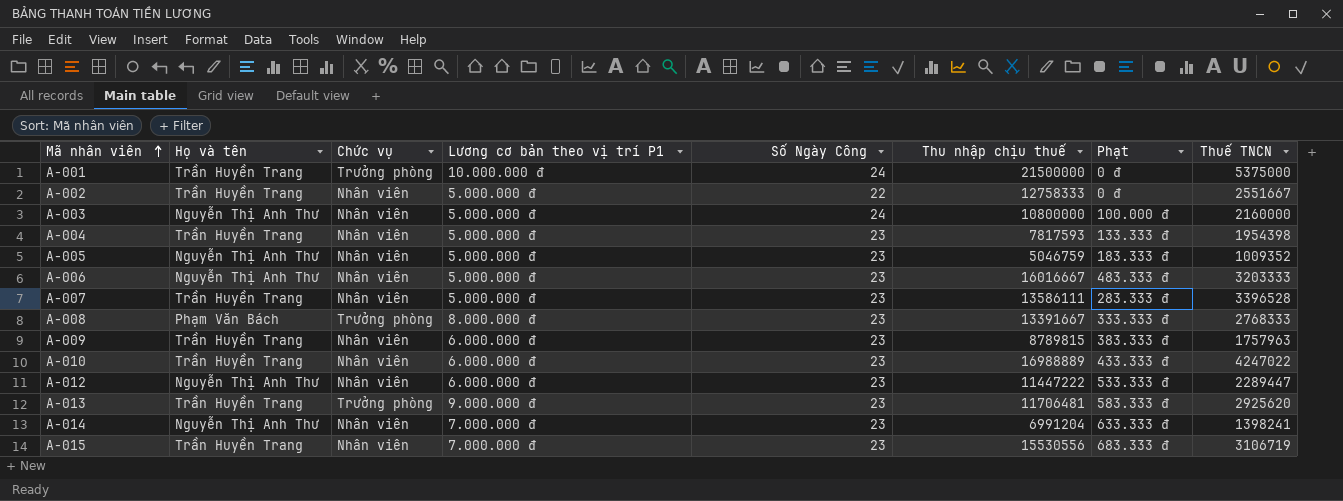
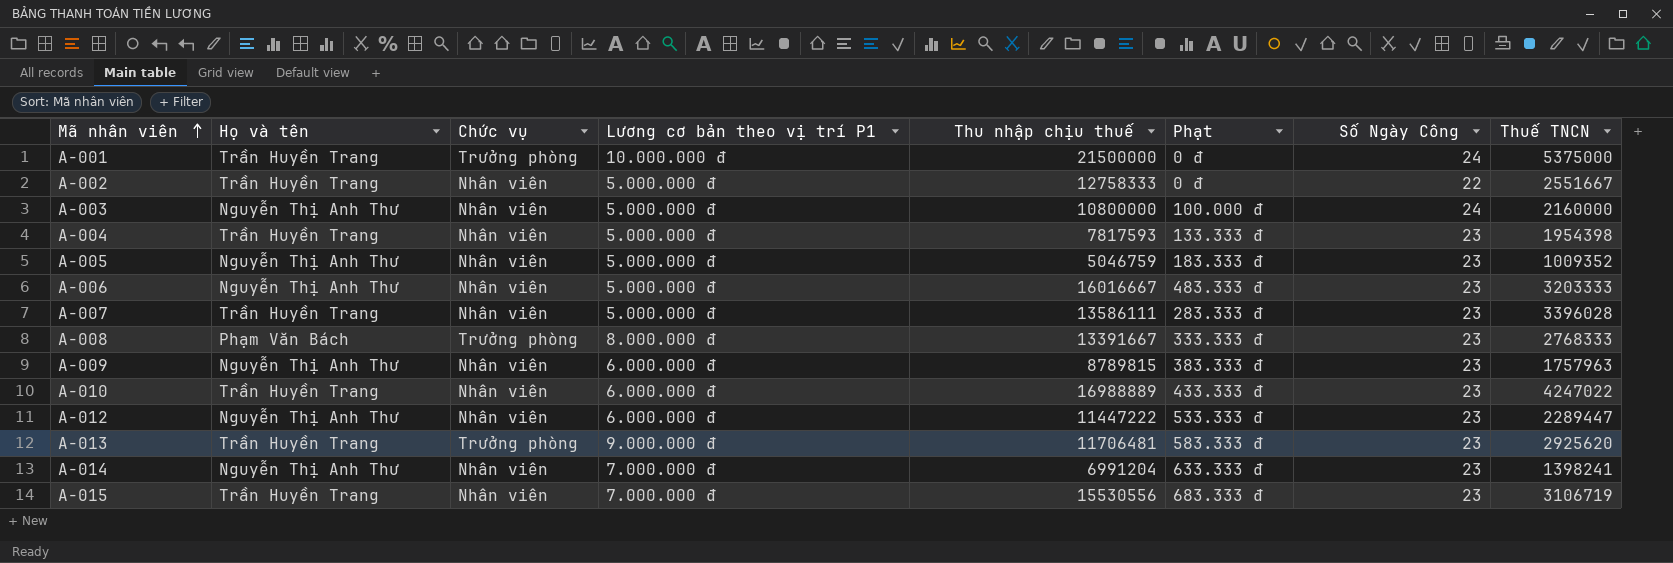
column Số Ngày Công | position: 5 -> 7
A-007 | Thuế TNCN: 3396528 -> 3396028
A-009 | Họ và tên: Trần Huyền Trang -> Nguyễn Thị Anh Thư

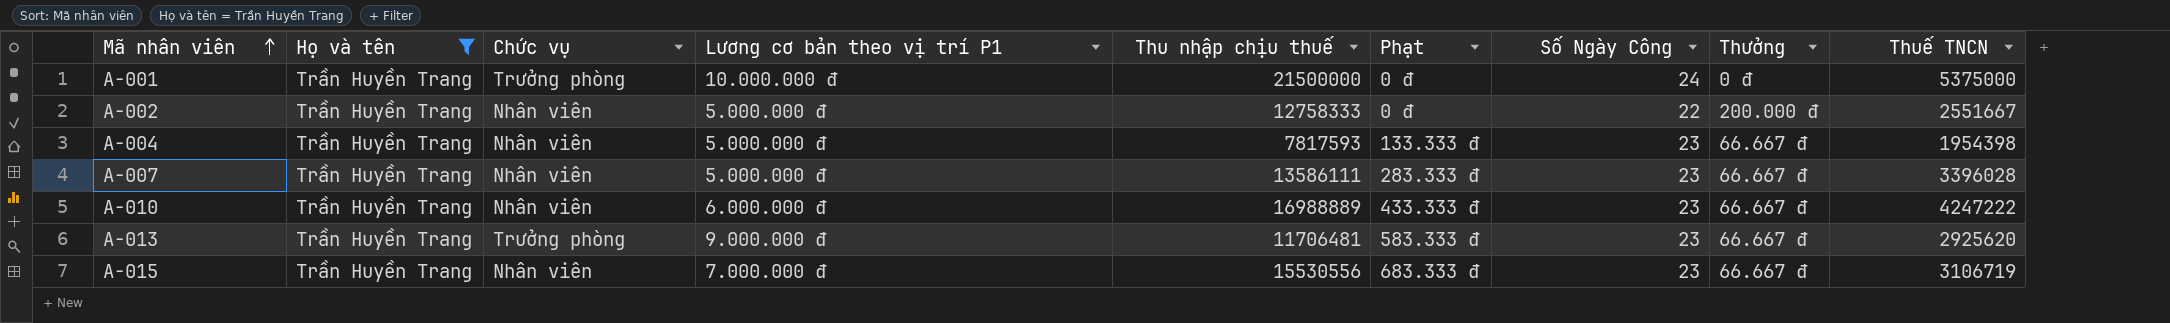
filter: none -> Họ và tên = Trần Huyền Trang
column Thưởng | position: none -> 8
A-010 | Thuế TNCN: 4247022 -> 4247222

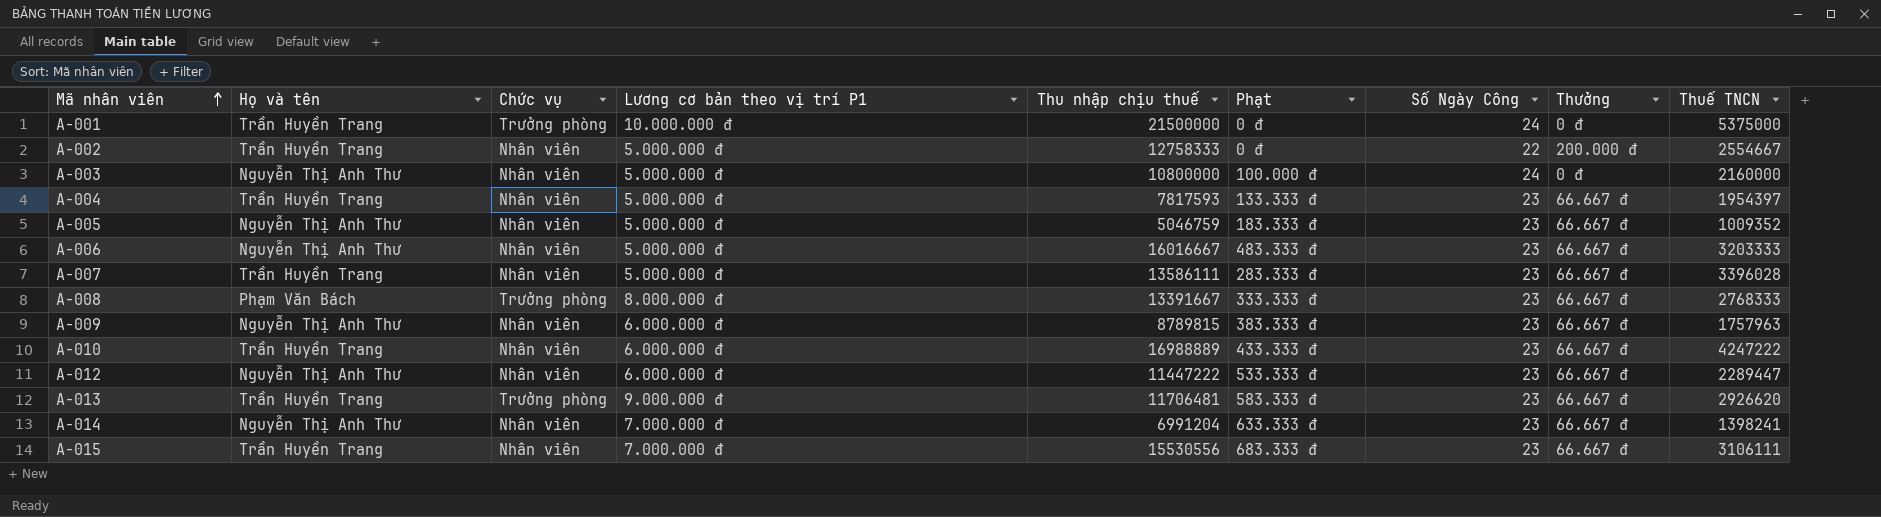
filter: Họ và tên = Trần Huyền Trang -> none
A-002 | Thuế TNCN: 2551667 -> 2554667
A-004 | Thuế TNCN: 1954398 -> 1954397
A-013 | Thuế TNCN: 2925620 -> 2926620
A-015 | Thuế TNCN: 3106719 -> 3106111

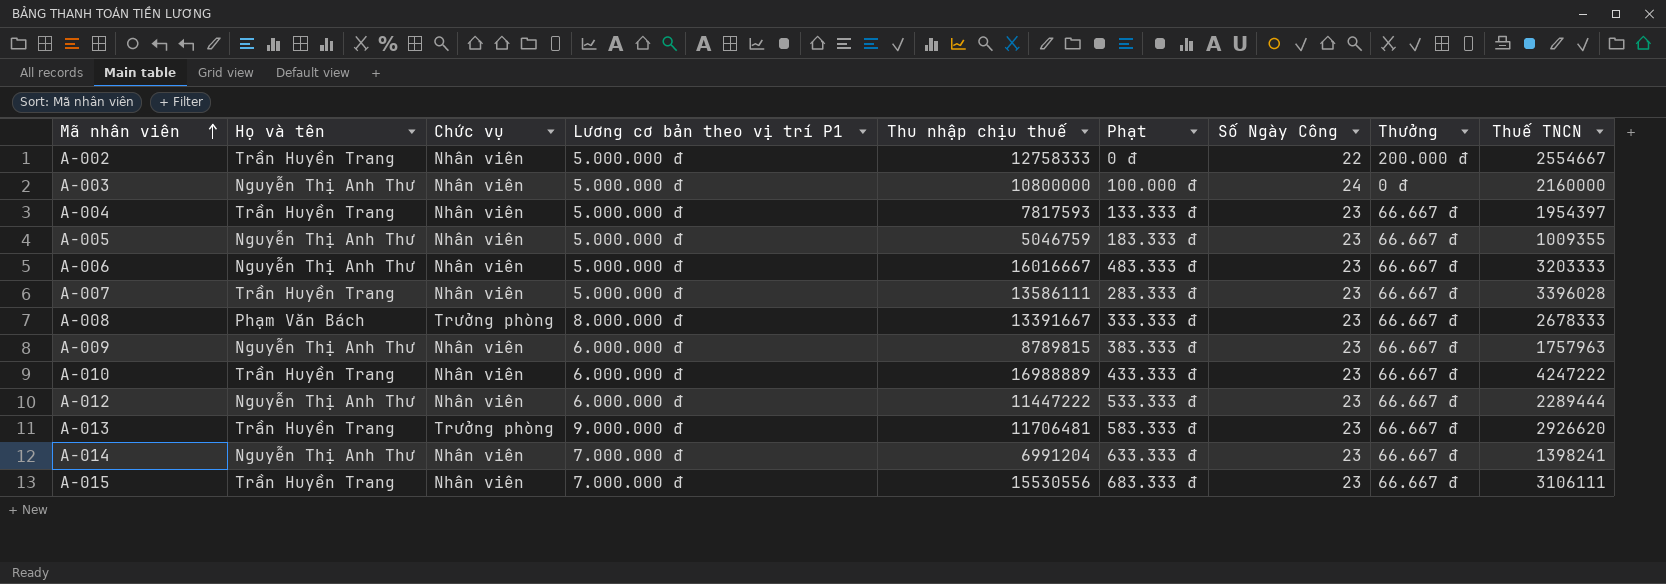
row A-001: Trần Huyền Trang | Trưởng phòng | 10.000.000 đ | 21500000 | 0 đ | 24 | 0 đ | 5375000 -> none
A-005 | Thuế TNCN: 1009352 -> 1009355
A-008 | Thuế TNCN: 2768333 -> 2678333
A-012 | Thuế TNCN: 2289447 -> 2289444

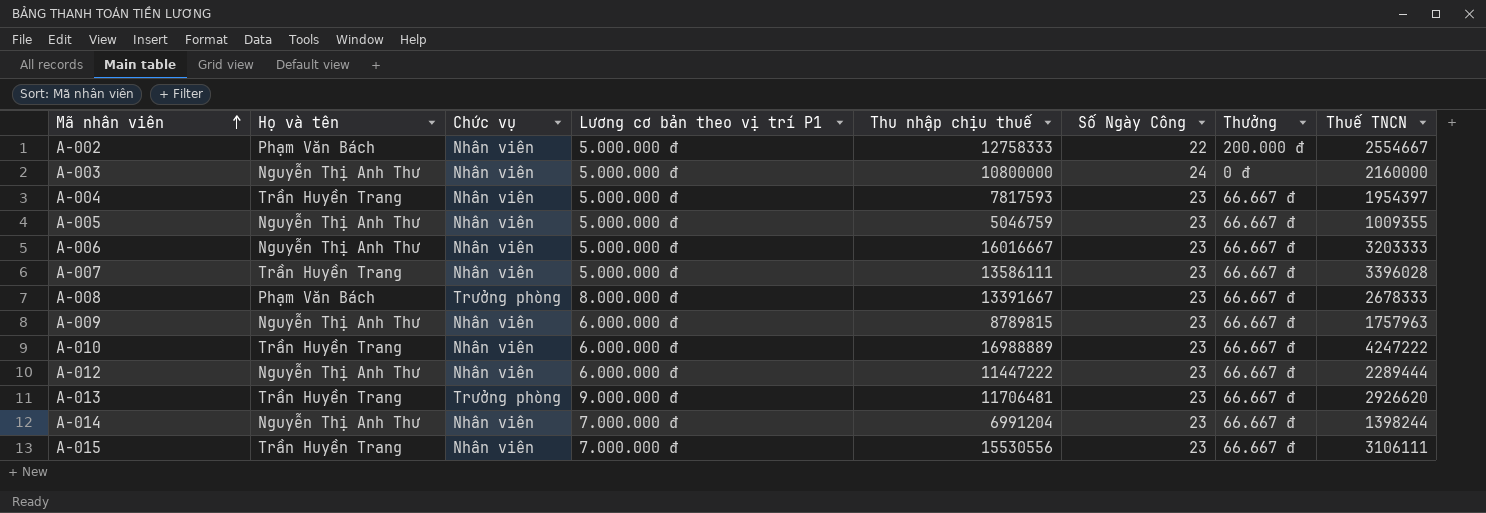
column Phạt | position: 6 -> none
A-002 | Họ và tên: Trần Huyền Trang -> Phạm Văn Bách
A-014 | Thuế TNCN: 1398241 -> 1398244

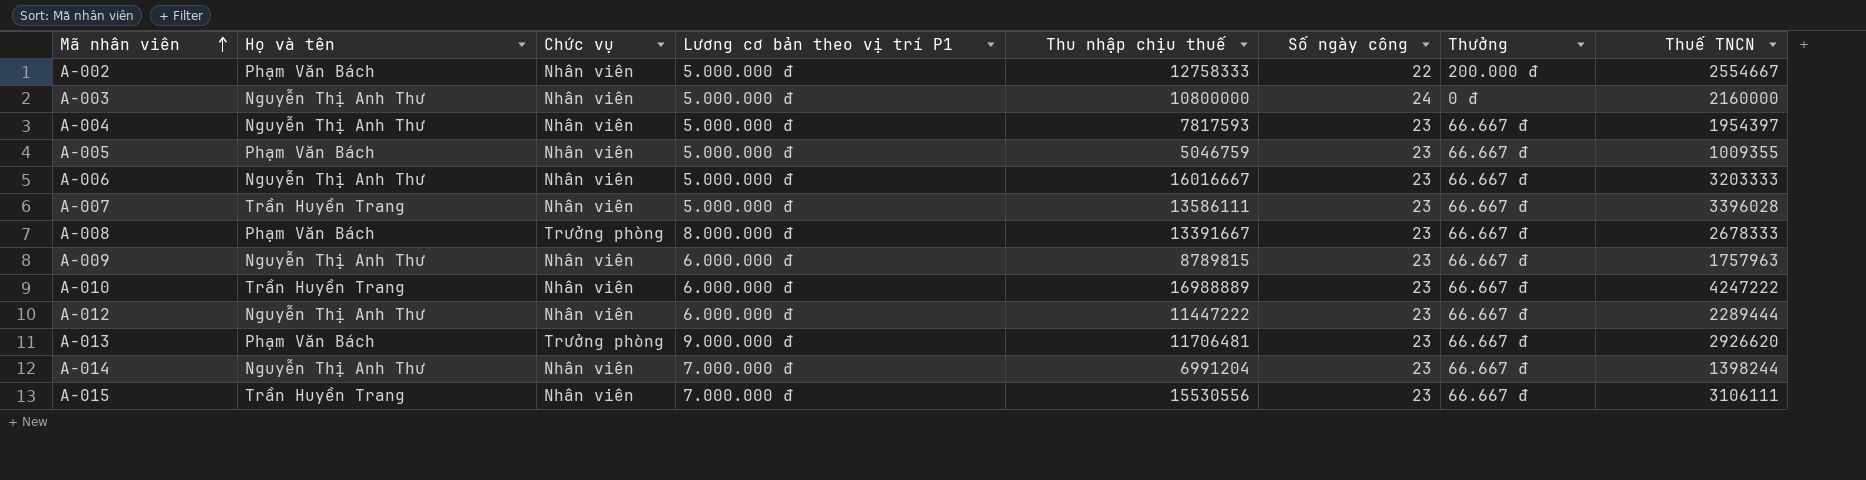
column name: Số Ngày Công -> Số ngày công
A-004 | Họ và tên: Trần Huyền Trang -> Nguyễn Thị Anh Thư
A-005 | Họ và tên: Nguyễn Thị Anh Thư -> Phạm Văn Bách
A-013 | Họ và tên: Trần Huyền Trang -> Phạm Văn Bách

